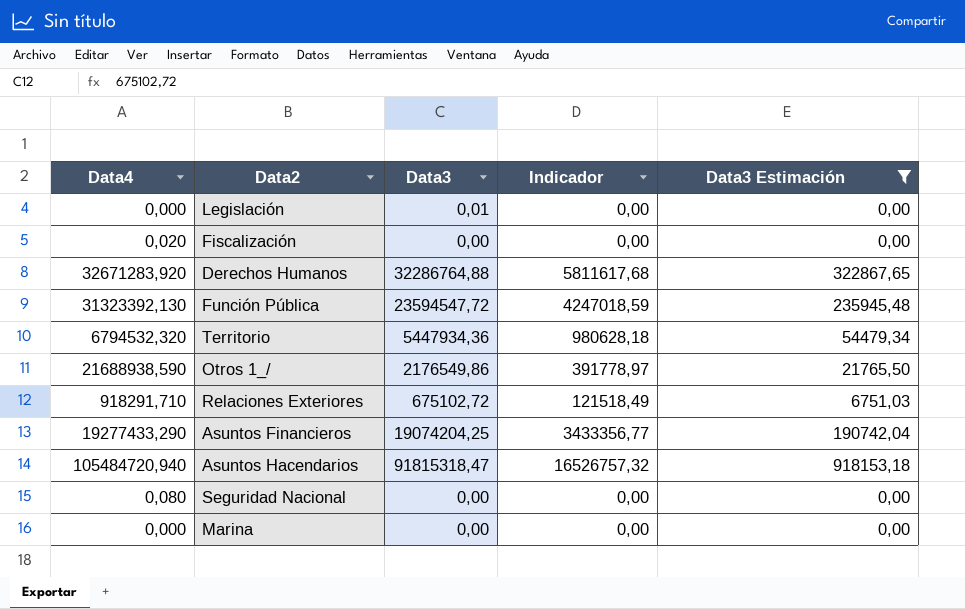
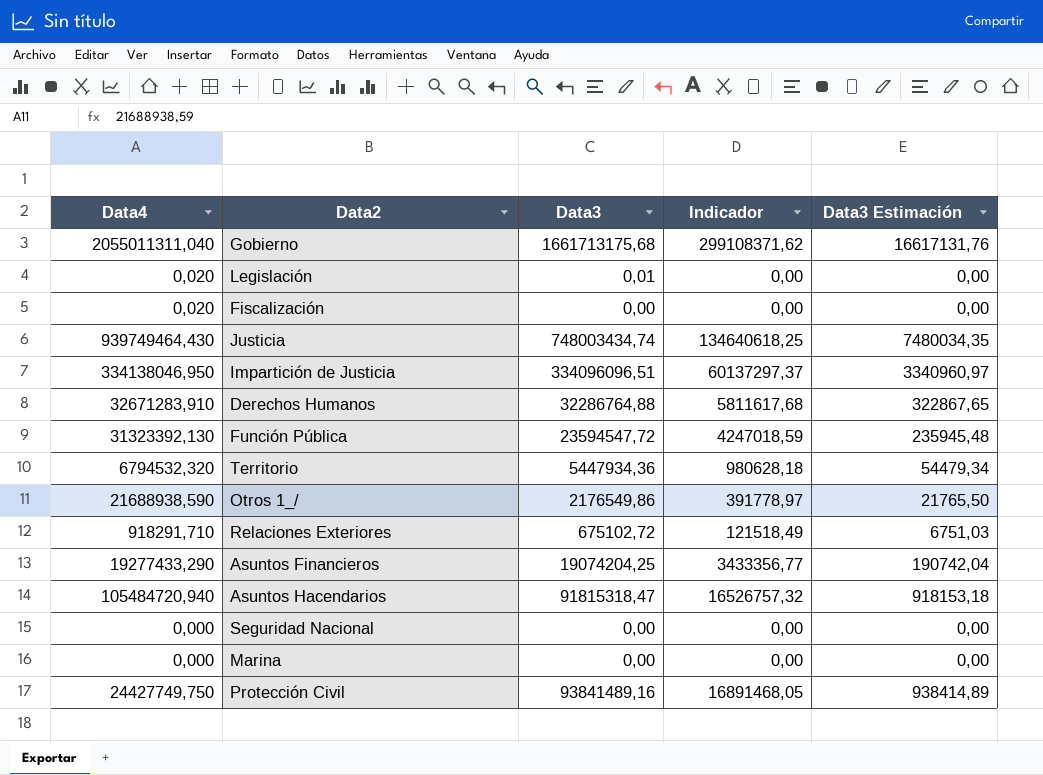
filter: Data3 Estimación <= 918153,18 -> none
Legislación | Data4: 0,000 -> 0,020
Derechos Humanos | Data4: 32671283,920 -> 32671283,910
Seguridad Nacional | Data4: 0,080 -> 0,000

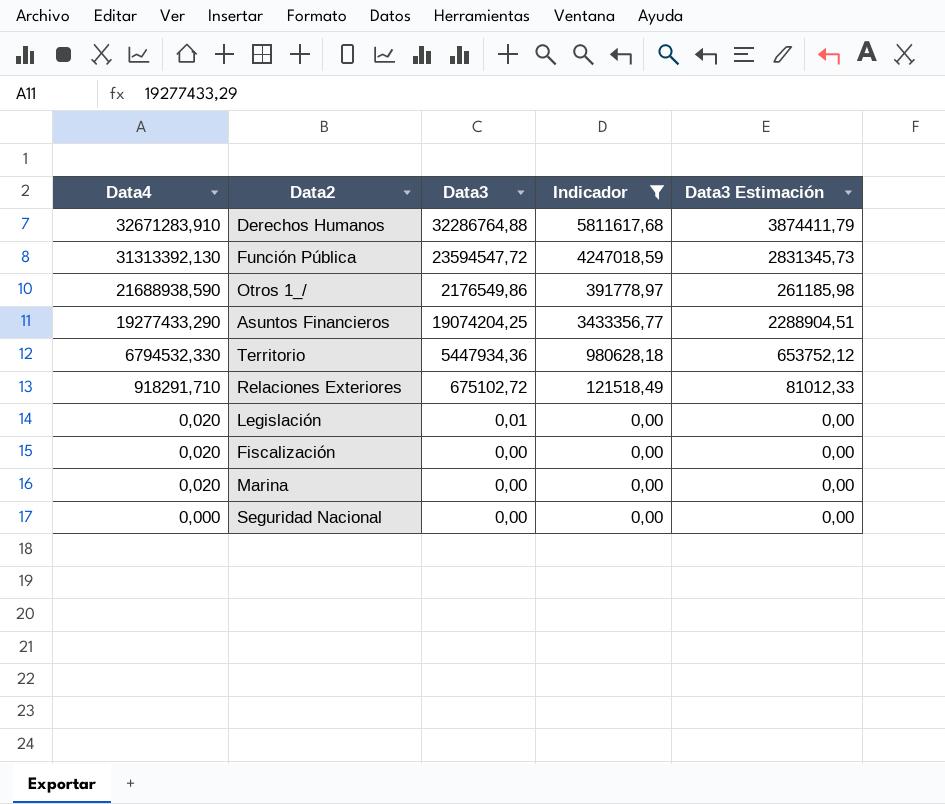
filter: none -> Indicador <= 5811617,68
row order: none -> Data4 descending
column Data3 Estimación | formula: [Data3] * 0,01 -> [Data3] * 0,12
Función Pública | Data4: 31323392,130 -> 31313392,130
Territorio | Data4: 6794532,320 -> 6794532,330
Marina | Data4: 0,000 -> 0,020

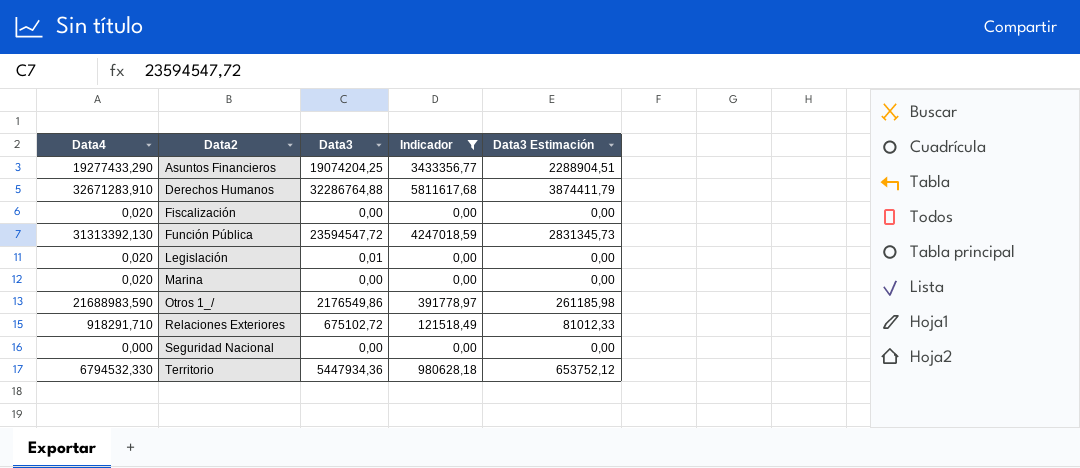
row order: Data4 descending -> Data2 ascending
Otros 1_/ | Data4: 21688938,590 -> 21688983,590

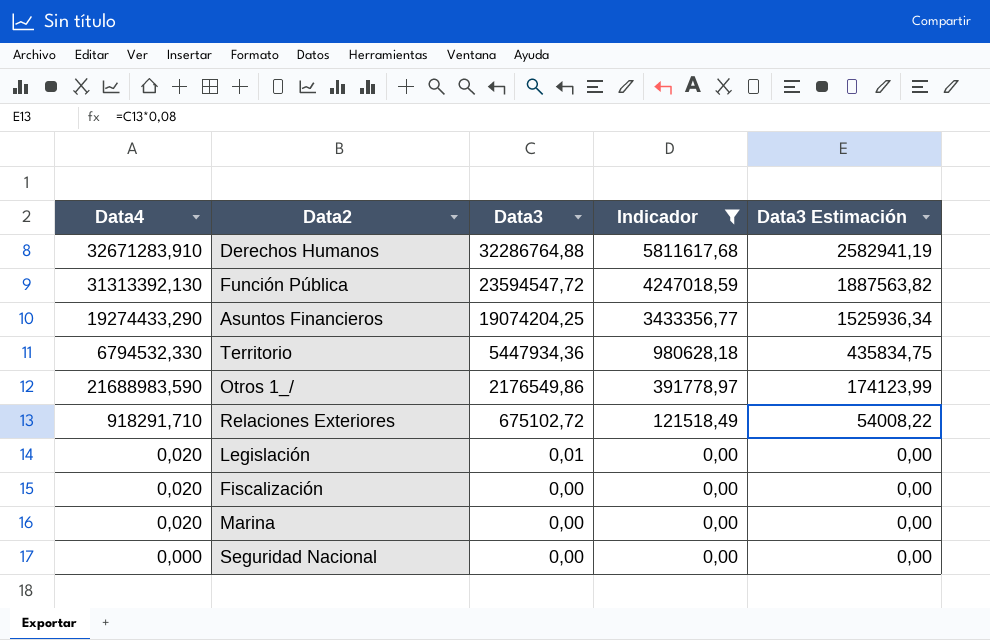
row order: Data2 ascending -> Data3 descending
column Data3 Estimación | formula: [Data3] * 0,12 -> [Data3] * 0,08
Asuntos Financieros | Data4: 19277433,290 -> 19274433,290

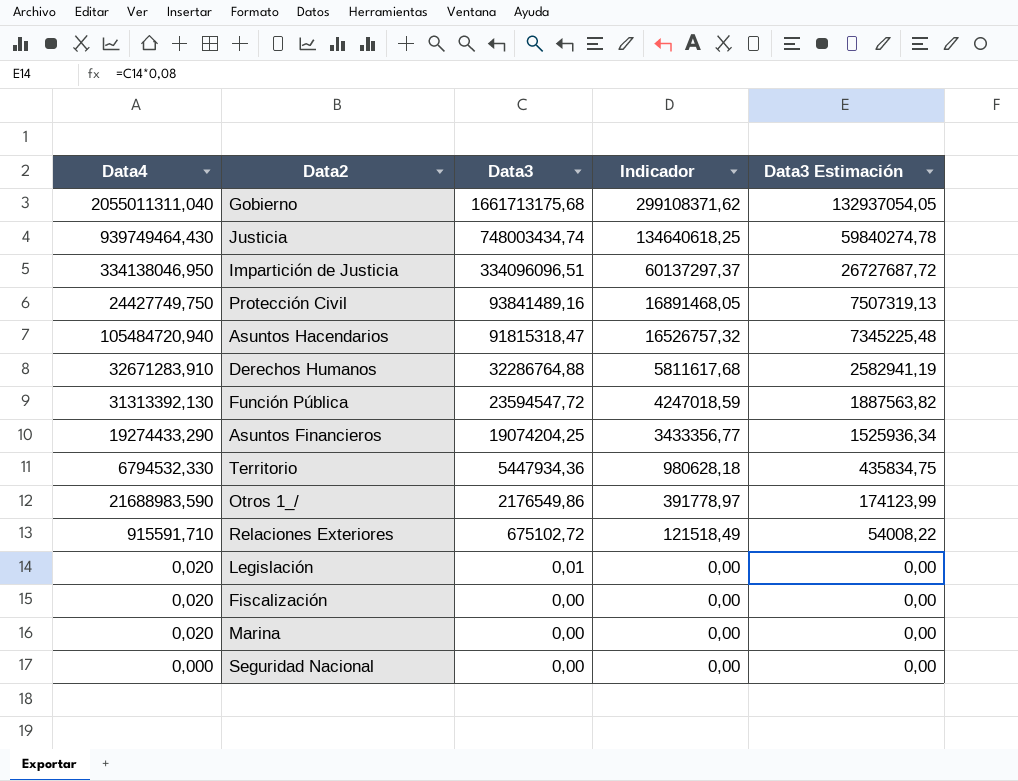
filter: Indicador <= 5811617,68 -> none
Relaciones Exteriores | Data4: 918291,710 -> 915591,710

